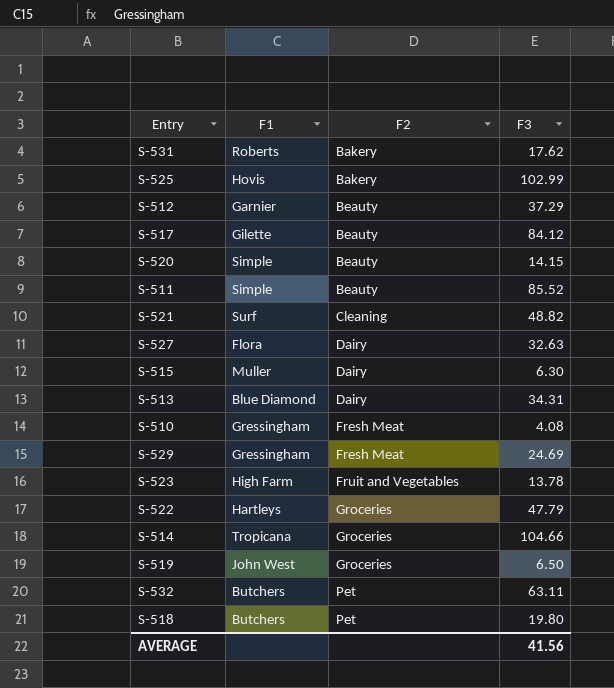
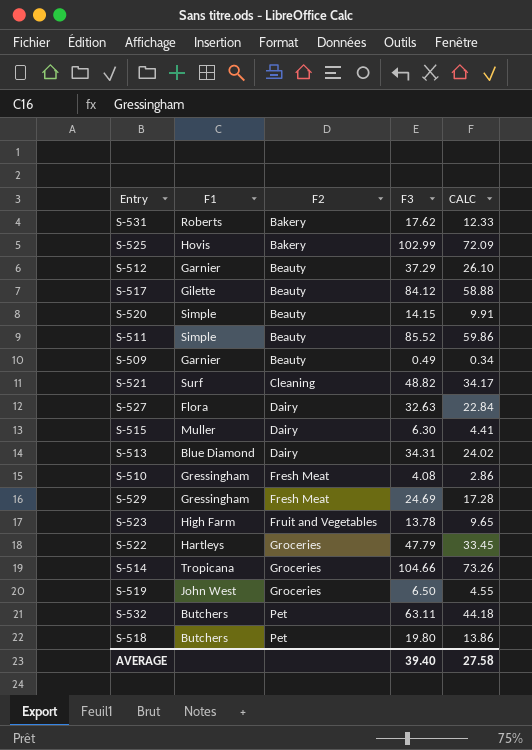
column CALC | formula: none -> [F3] * 0.7
row S-509: none -> Garnier | Beauty | 0.49 | 0.34
AVERAGE | F3: 41.56 -> 39.40

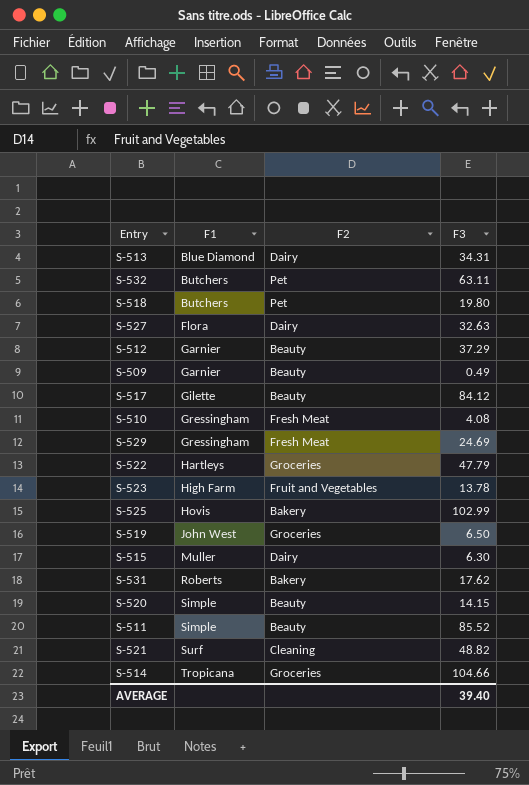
row order: F2 ascending -> F1 ascending
column CALC | formula: [F3] * 0.7 -> none

